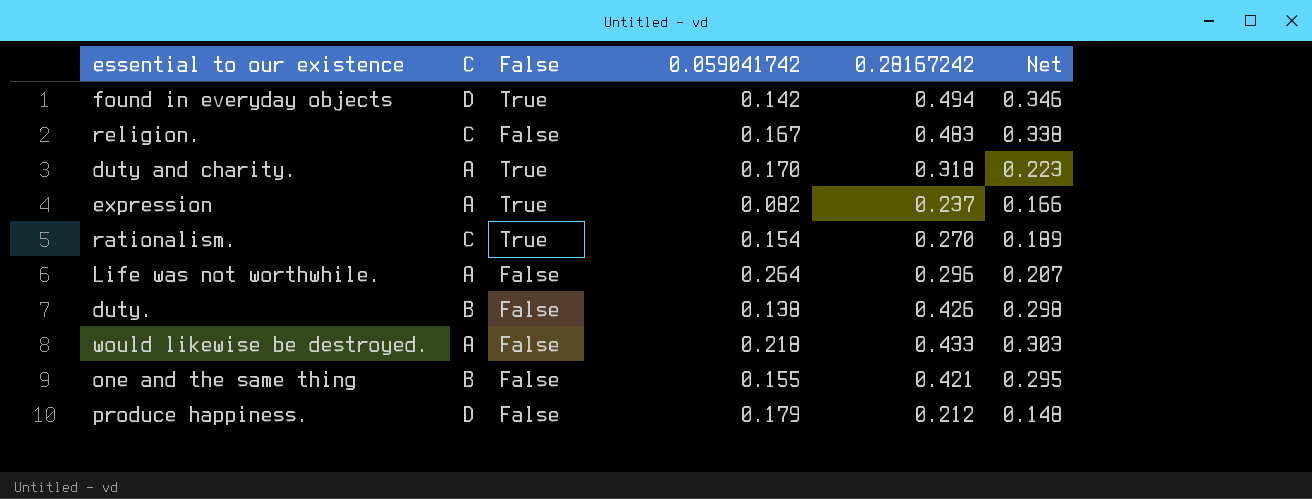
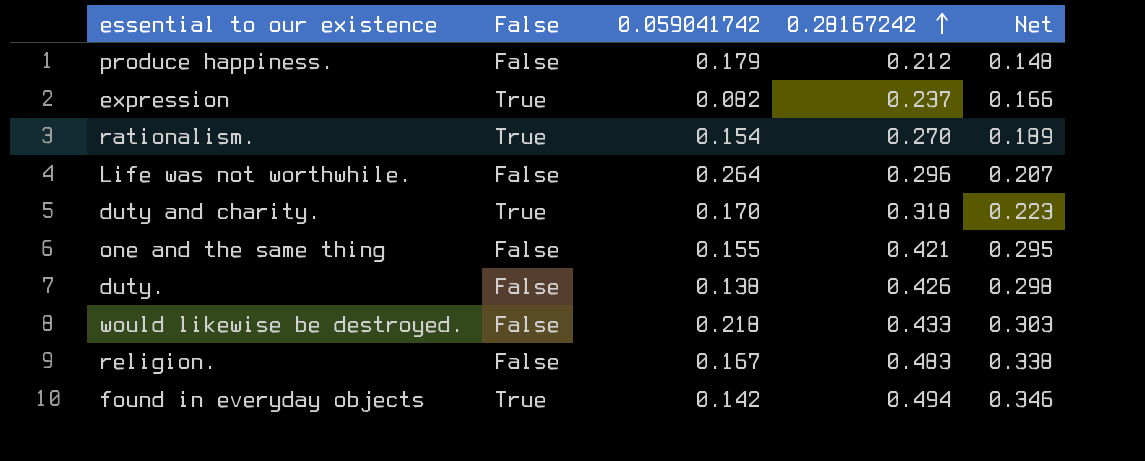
row order: none -> 0.28167242 ascending
column C | position: 2 -> none

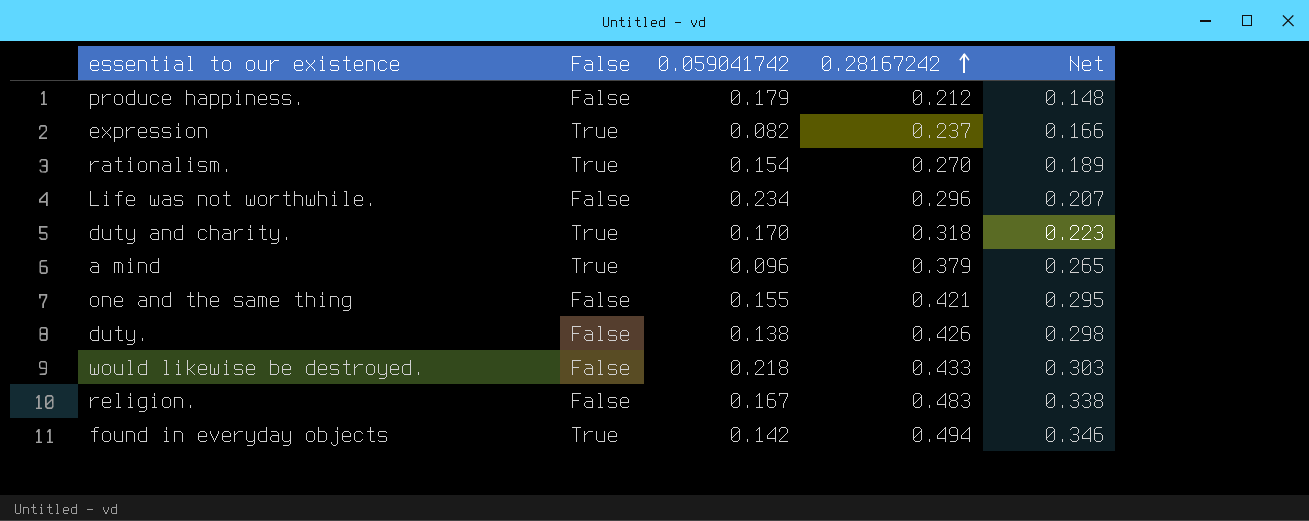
Life was not worthwhile. | 0.059041742: 0.264 -> 0.234
row a mind: none -> True | 0.096 | 0.379 | 0.265

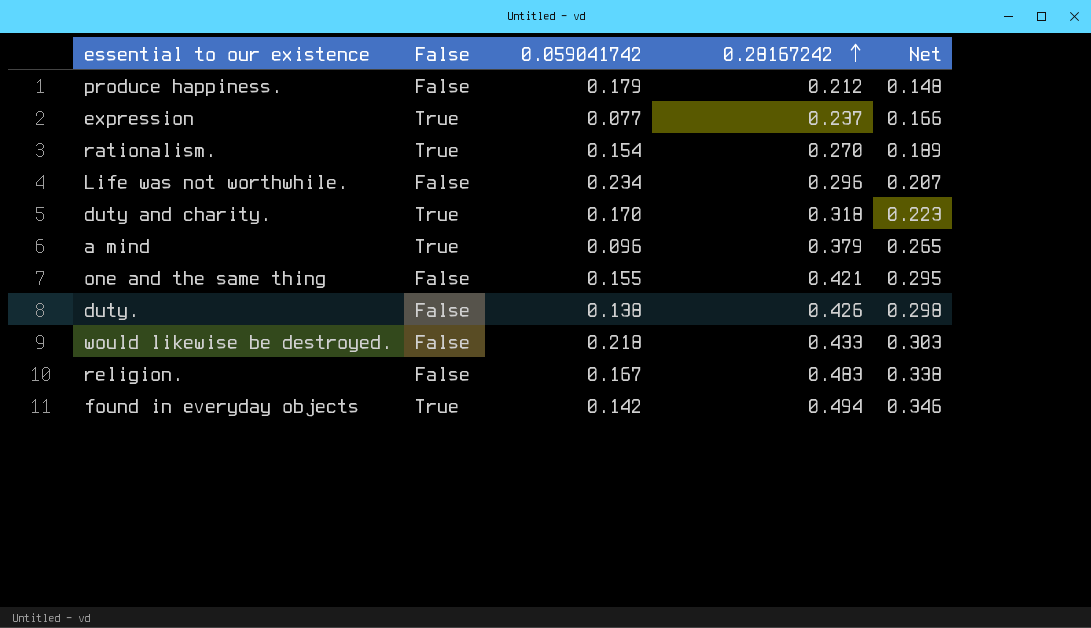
expression | 0.059041742: 0.082 -> 0.077

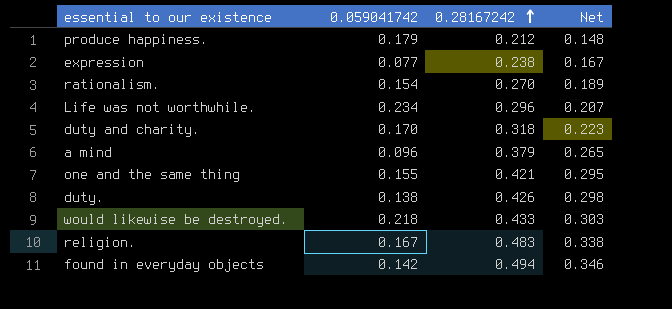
column False | position: 2 -> none
expression | 0.28167242: 0.237 -> 0.238
expression | Net: 0.166 -> 0.167

